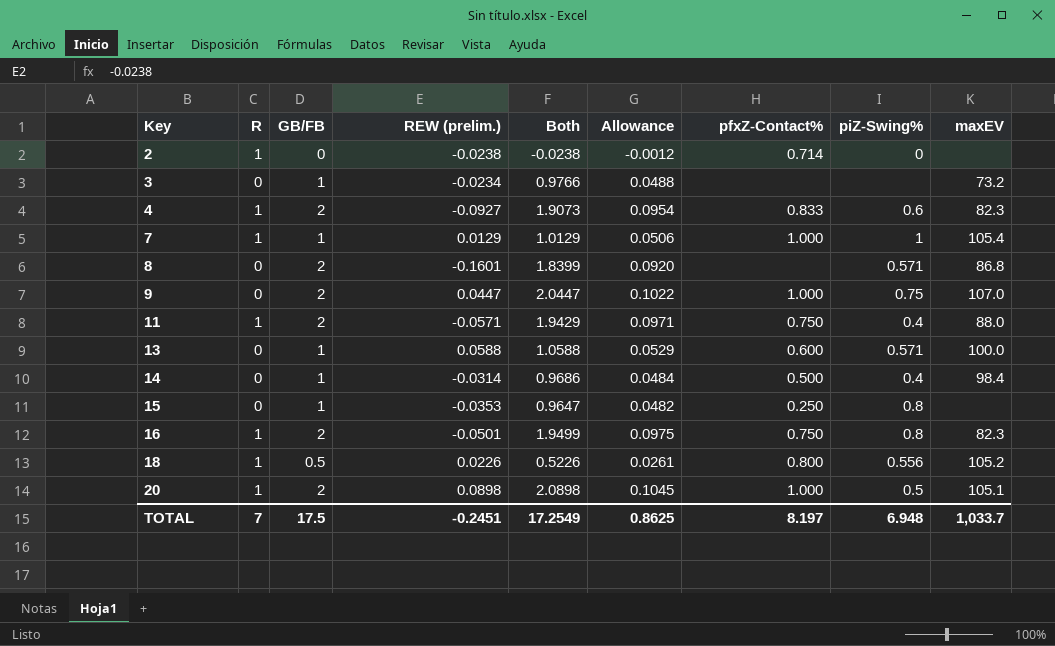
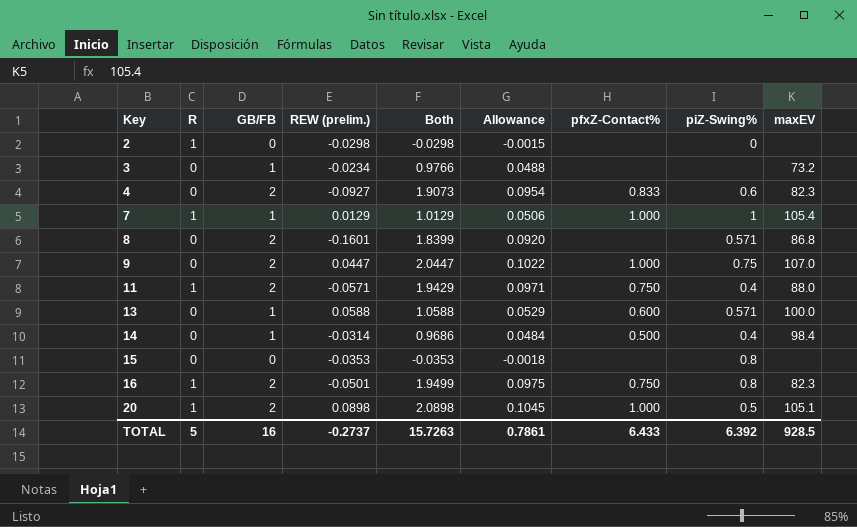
row 18: 1 | 0.5 | 0.0226 | 0.5226 | 0.0261 | 0.800 | 0.556 | 105.2 -> none
2 | REW (prelim.): -0.0238 -> -0.0298
2 | Both: -0.0238 -> -0.0298
2 | Allowance: -0.0012 -> -0.0015
2 | pfxZ-Contact%: 0.714 -> none
4 | R: 1 -> 0
15 | GB/FB: 1 -> 0
15 | Both: 0.9647 -> -0.0353
15 | Allowance: 0.0482 -> -0.0018
15 | pfxZ-Contact%: 0.250 -> none
TOTAL | R: 7 -> 5
TOTAL | GB/FB: 17.5 -> 16
TOTAL | REW (prelim.): -0.2451 -> -0.2737
TOTAL | Both: 17.2549 -> 15.7263
TOTAL | Allowance: 0.8625 -> 0.7861
TOTAL | pfxZ-Contact%: 8.197 -> 6.433
TOTAL | piZ-Swing%: 6.948 -> 6.392
TOTAL | maxEV: 1,033.7 -> 928.5

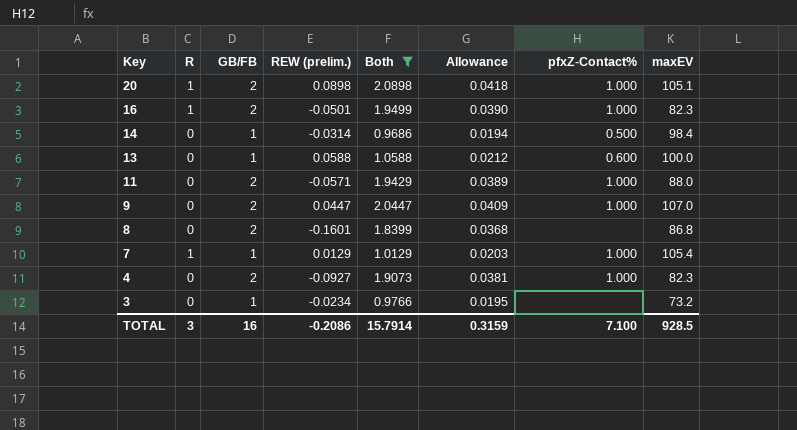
filter: none -> Both >= 0.9686
row order: Key ascending -> Key descending
column piZ-Swing% | position: 8 -> none
column Allowance | formula: [Both] * 0.05 -> [Both] * 0.02
16 | pfxZ-Contact%: 0.750 -> 1.000
11 | R: 1 -> 0
11 | pfxZ-Contact%: 0.750 -> 1.000
4 | pfxZ-Contact%: 0.833 -> 1.000
TOTAL | R: 5 -> 3
TOTAL | REW (prelim.): -0.2737 -> -0.2086
TOTAL | Both: 15.7263 -> 15.7914
TOTAL | Allowance: 0.7861 -> 0.3159
TOTAL | pfxZ-Contact%: 6.433 -> 7.100

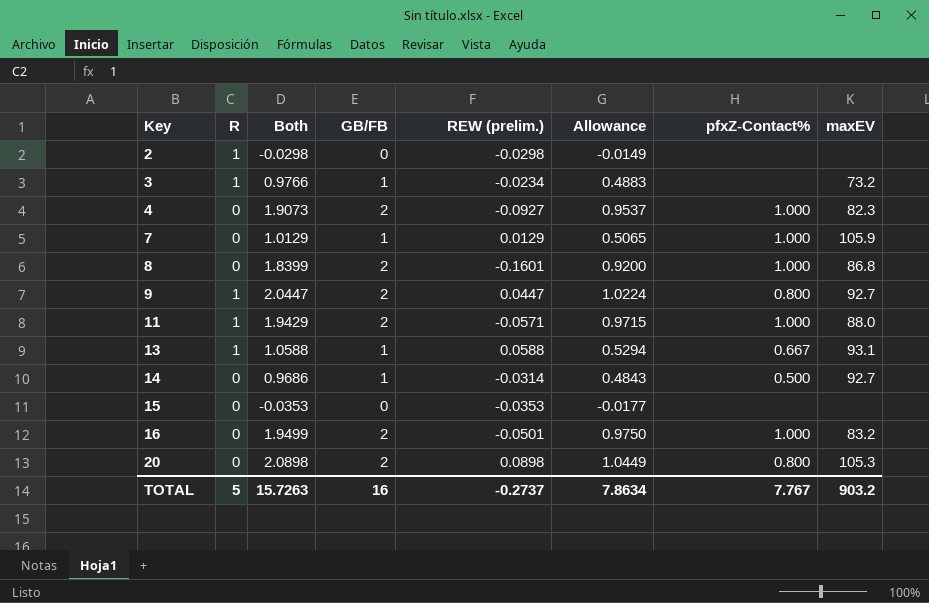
filter: Both >= 0.9686 -> none
row order: Key descending -> Key ascending
column Both | position: 5 -> 3
column Allowance | formula: [Both] * 0.02 -> [Both] * 0.5
3 | R: 0 -> 1
7 | R: 1 -> 0
7 | maxEV: 105.4 -> 105.9
8 | pfxZ-Contact%: none -> 1.000
9 | R: 0 -> 1
9 | pfxZ-Contact%: 1.000 -> 0.800
9 | maxEV: 107.0 -> 92.7
11 | R: 0 -> 1
13 | R: 0 -> 1
13 | pfxZ-Contact%: 0.600 -> 0.667
13 | maxEV: 100.0 -> 93.1
14 | maxEV: 98.4 -> 92.7
16 | R: 1 -> 0
16 | maxEV: 82.3 -> 83.2
20 | R: 1 -> 0
20 | pfxZ-Contact%: 1.000 -> 0.800
20 | maxEV: 105.1 -> 105.3
TOTAL | R: 3 -> 5
TOTAL | Both: 15.7914 -> 15.7263
TOTAL | REW (prelim.): -0.2086 -> -0.2737
TOTAL | Allowance: 0.3159 -> 7.8634
TOTAL | pfxZ-Contact%: 7.100 -> 7.767
TOTAL | maxEV: 928.5 -> 903.2

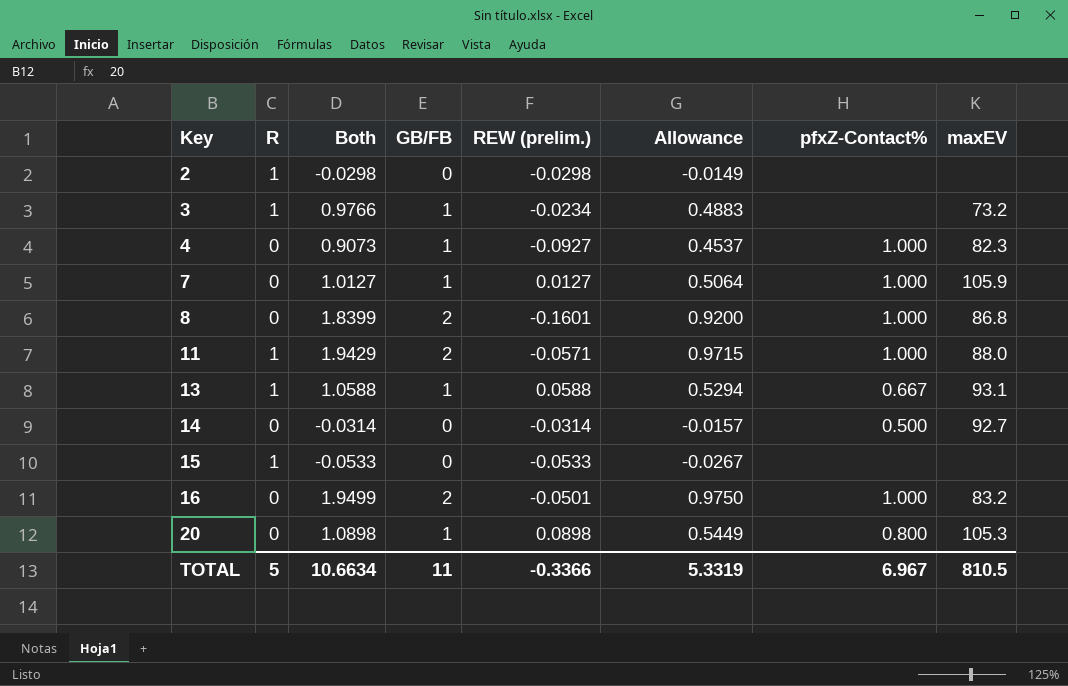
row 9: 1 | 2.0447 | 2 | 0.0447 | 1.0224 | 0.800 | 92.7 -> none
4 | Both: 1.9073 -> 0.9073
4 | GB/FB: 2 -> 1
4 | Allowance: 0.9537 -> 0.4537
7 | Both: 1.0129 -> 1.0127
7 | REW (prelim.): 0.0129 -> 0.0127
7 | Allowance: 0.5065 -> 0.5064
14 | Both: 0.9686 -> -0.0314
14 | GB/FB: 1 -> 0
14 | Allowance: 0.4843 -> -0.0157
15 | R: 0 -> 1
15 | Both: -0.0353 -> -0.0533
15 | REW (prelim.): -0.0353 -> -0.0533
15 | Allowance: -0.0177 -> -0.0267
20 | Both: 2.0898 -> 1.0898
20 | GB/FB: 2 -> 1
20 | Allowance: 1.0449 -> 0.5449
TOTAL | Both: 15.7263 -> 10.6634
TOTAL | GB/FB: 16 -> 11
TOTAL | REW (prelim.): -0.2737 -> -0.3366
TOTAL | Allowance: 7.8634 -> 5.3319
TOTAL | pfxZ-Contact%: 7.767 -> 6.967
TOTAL | maxEV: 903.2 -> 810.5

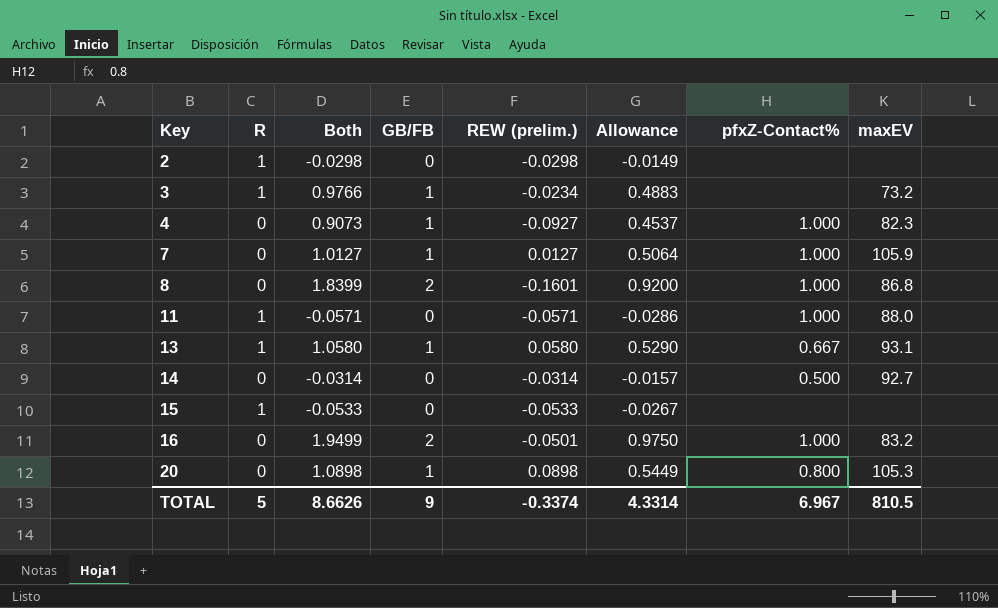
11 | Both: 1.9429 -> -0.0571
11 | GB/FB: 2 -> 0
11 | Allowance: 0.9715 -> -0.0286
13 | Both: 1.0588 -> 1.0580
13 | REW (prelim.): 0.0588 -> 0.0580
13 | Allowance: 0.5294 -> 0.5290
TOTAL | Both: 10.6634 -> 8.6626
TOTAL | GB/FB: 11 -> 9
TOTAL | REW (prelim.): -0.3366 -> -0.3374
TOTAL | Allowance: 5.3319 -> 4.3314

